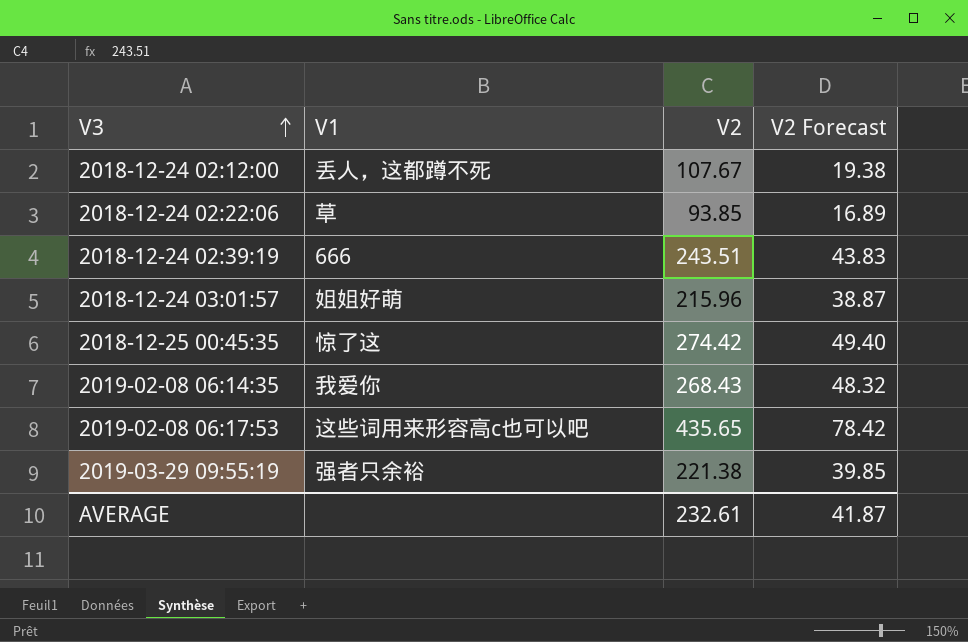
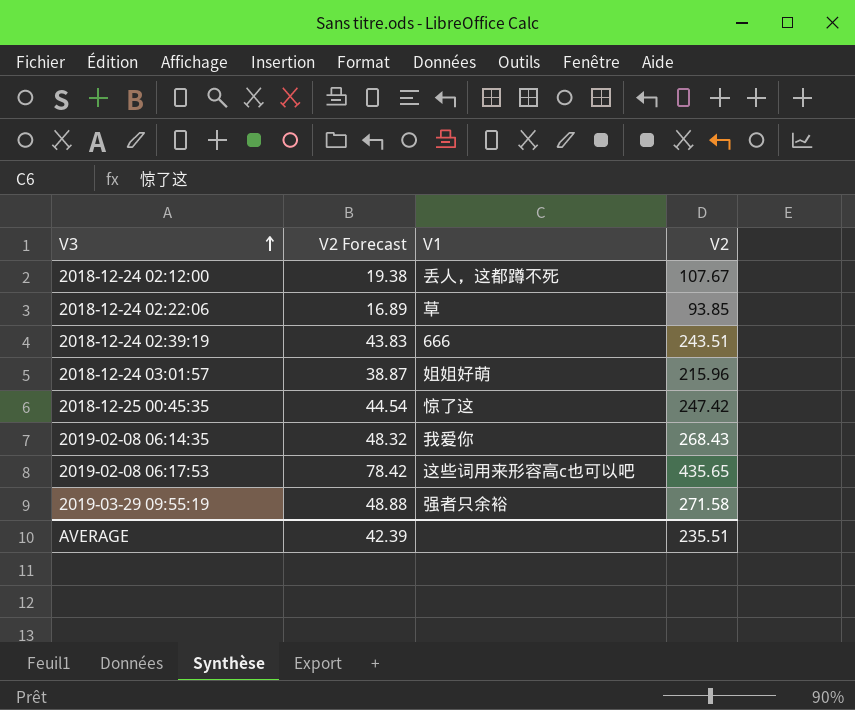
column V2 Forecast | position: 4 -> 2
2018-12-25 00:45:35 | V2 Forecast: 49.40 -> 44.54
2018-12-25 00:45:35 | V2: 274.42 -> 247.42
2019-03-29 09:55:19 | V2 Forecast: 39.85 -> 48.88
2019-03-29 09:55:19 | V2: 221.38 -> 271.58
AVERAGE | V2 Forecast: 41.87 -> 42.39
AVERAGE | V2: 232.61 -> 235.51

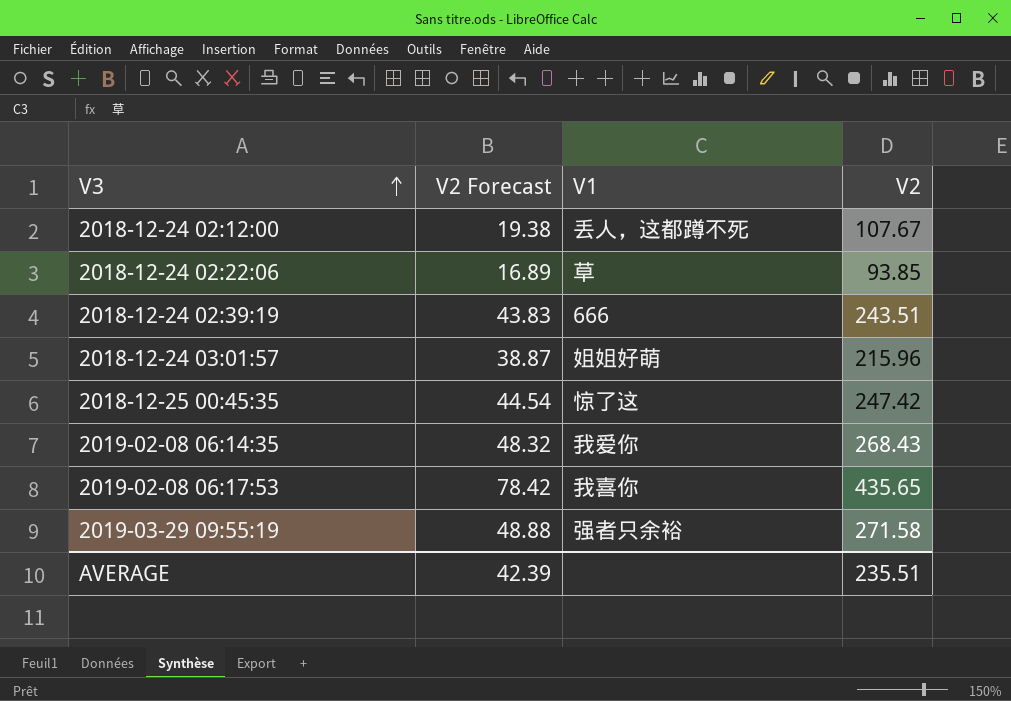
2019-02-08 06:17:53 | V1: 这些词用来形容高c也可以吧 -> 我喜你

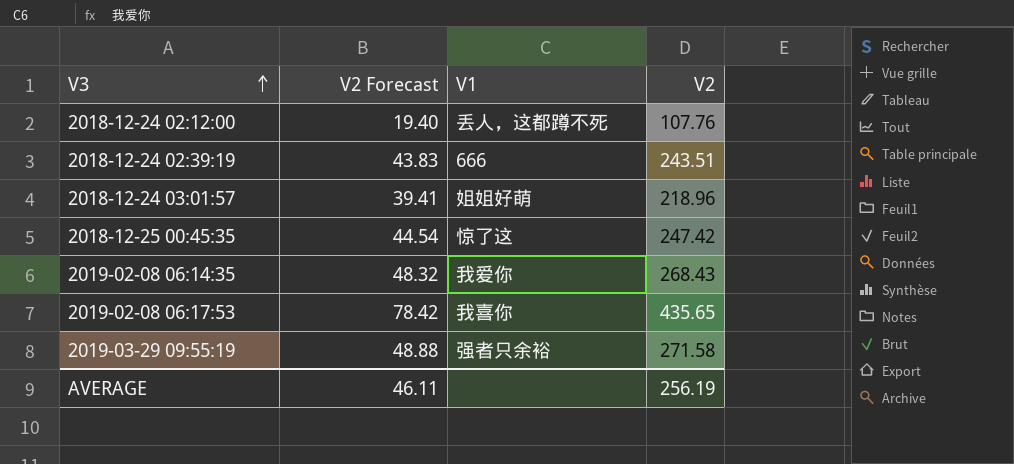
row 2018-12-24 02:22:06: 16.89 | 草 | 93.85 -> none
2018-12-24 02:12:00 | V2 Forecast: 19.38 -> 19.40
2018-12-24 02:12:00 | V2: 107.67 -> 107.76
2018-12-24 03:01:57 | V2 Forecast: 38.87 -> 39.41
2018-12-24 03:01:57 | V2: 215.96 -> 218.96
AVERAGE | V2 Forecast: 42.39 -> 46.11
AVERAGE | V2: 235.51 -> 256.19

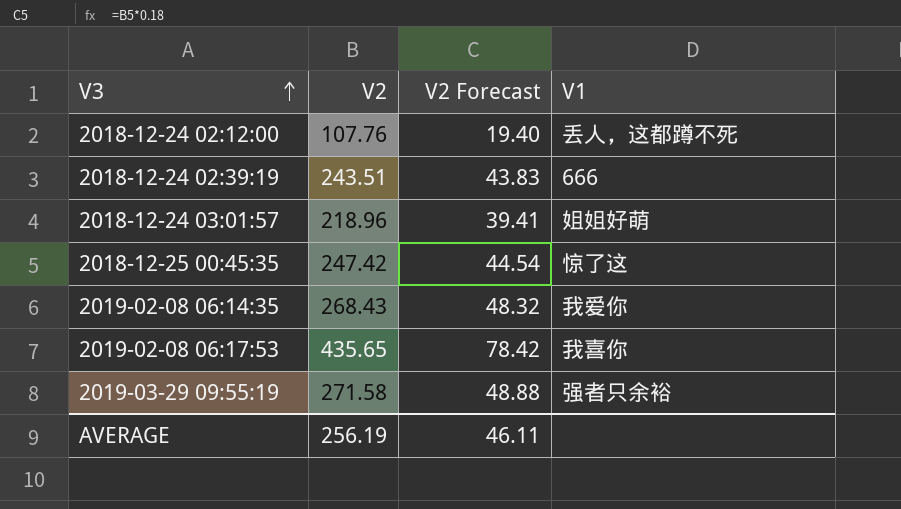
column V2 | position: 4 -> 2

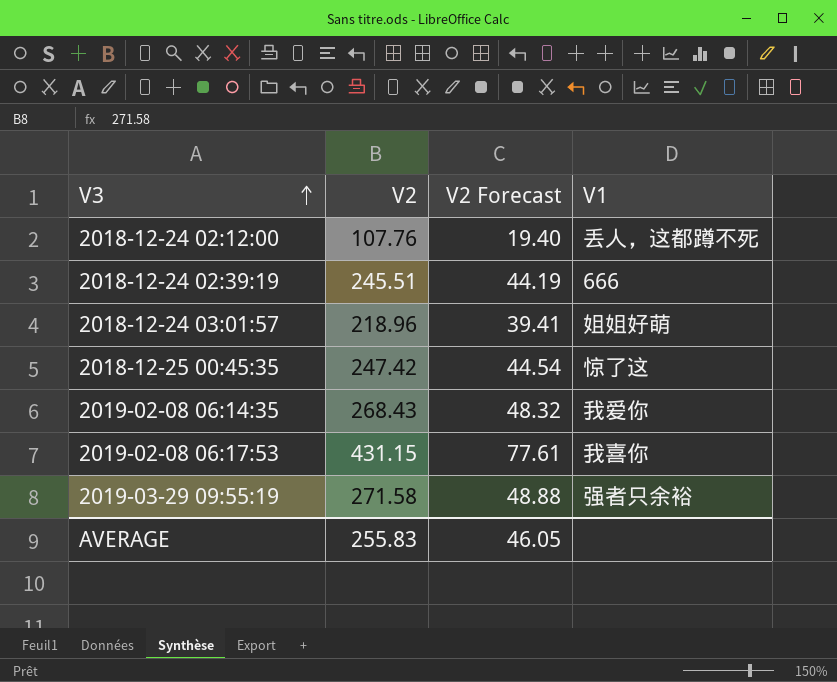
2018-12-24 02:39:19 | V2: 243.51 -> 245.51
2018-12-24 02:39:19 | V2 Forecast: 43.83 -> 44.19
2019-02-08 06:17:53 | V2: 435.65 -> 431.15
2019-02-08 06:17:53 | V2 Forecast: 78.42 -> 77.61
AVERAGE | V2: 256.19 -> 255.83
AVERAGE | V2 Forecast: 46.11 -> 46.05

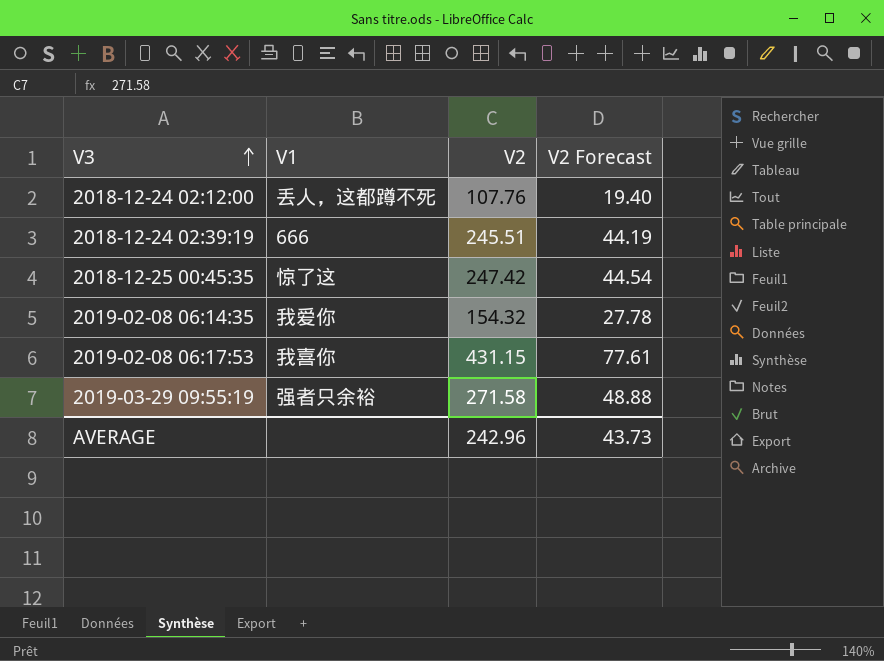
column V1 | position: 4 -> 2
row 2018-12-24 03:01:57: 218.96 | 39.41 | 姐姐好萌 -> none
2019-02-08 06:14:35 | V2: 268.43 -> 154.32
2019-02-08 06:14:35 | V2 Forecast: 48.32 -> 27.78
AVERAGE | V2: 255.83 -> 242.96
AVERAGE | V2 Forecast: 46.05 -> 43.73

